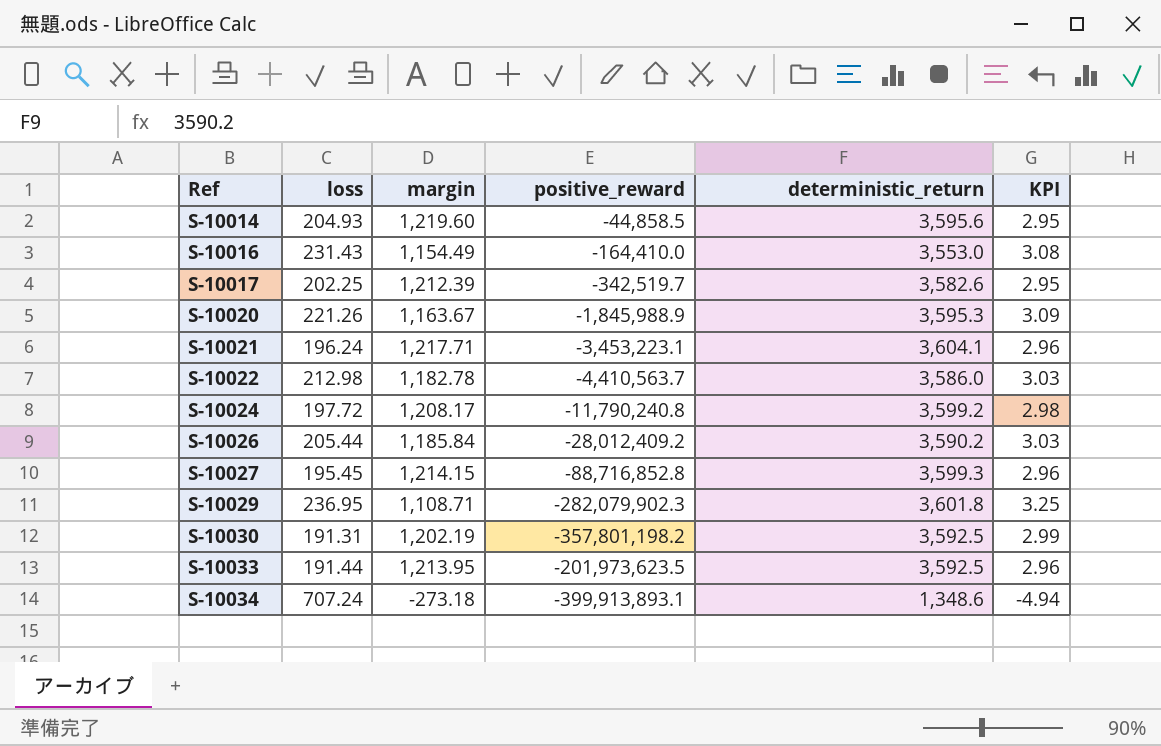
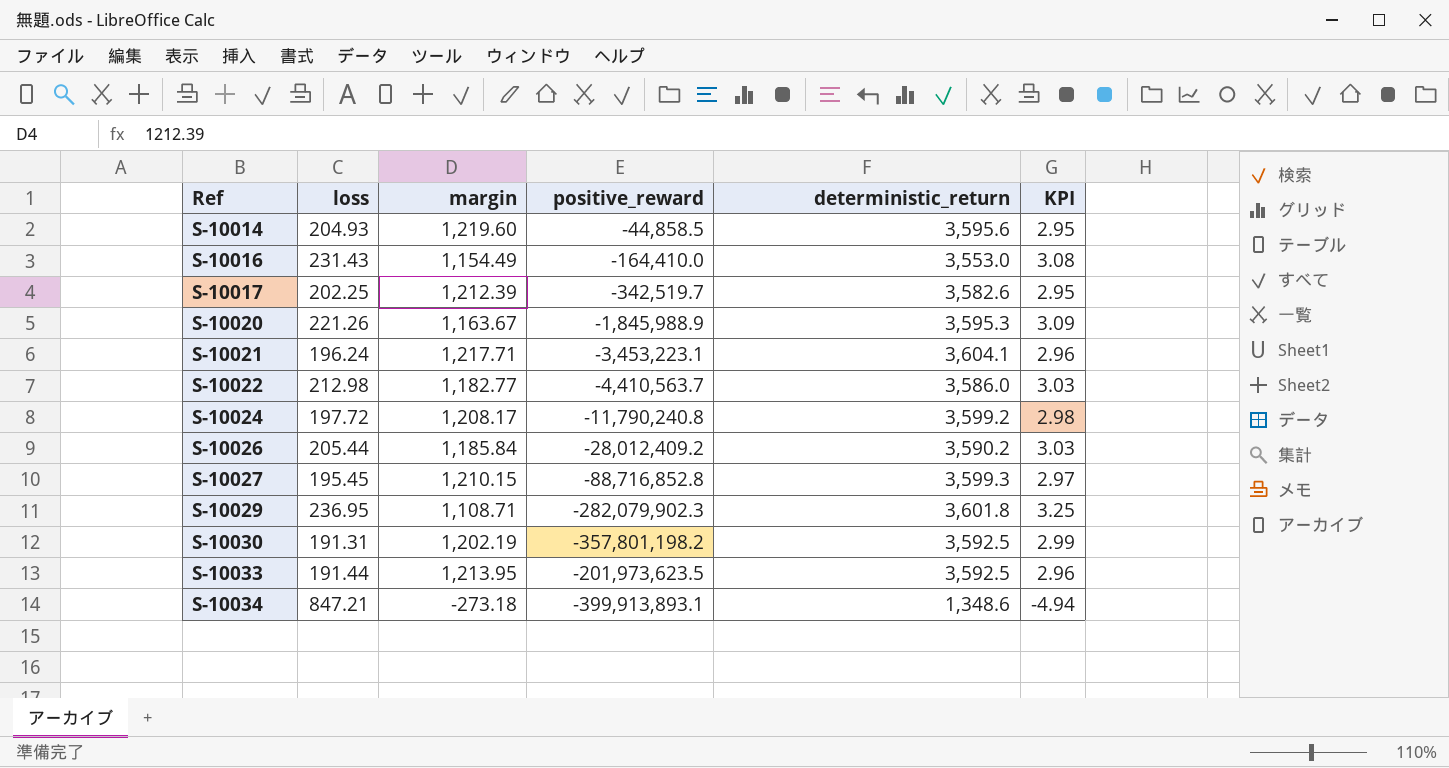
S-10022 | margin: 1,182.78 -> 1,182.77
S-10027 | margin: 1,214.15 -> 1,210.15
S-10027 | KPI: 2.96 -> 2.97
S-10034 | loss: 707.24 -> 847.21

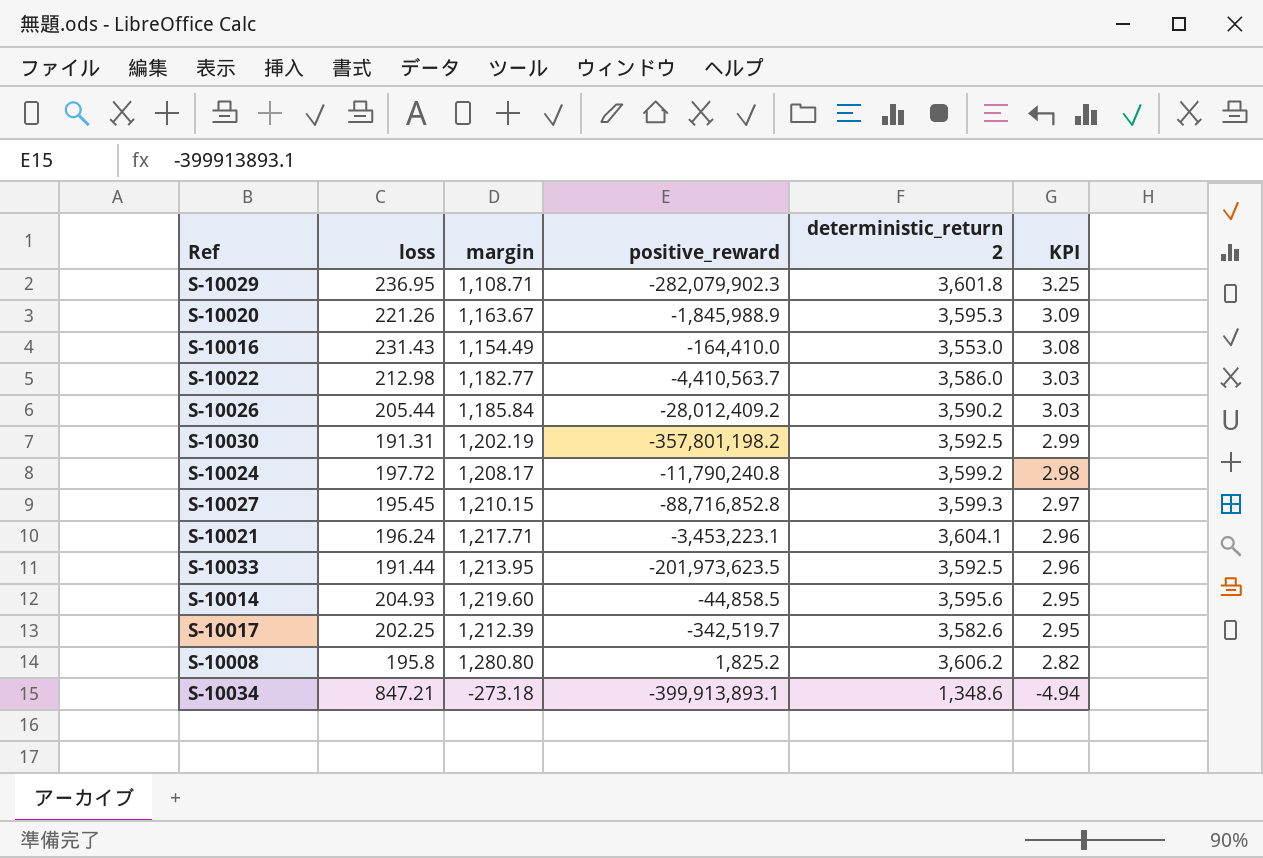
row order: Ref ascending -> KPI descending
column name: deterministic_return -> deterministic_return 2
row S-10008: none -> 195.8 | 1,280.80 | 1,825.2 | 3,606.2 | 2.82

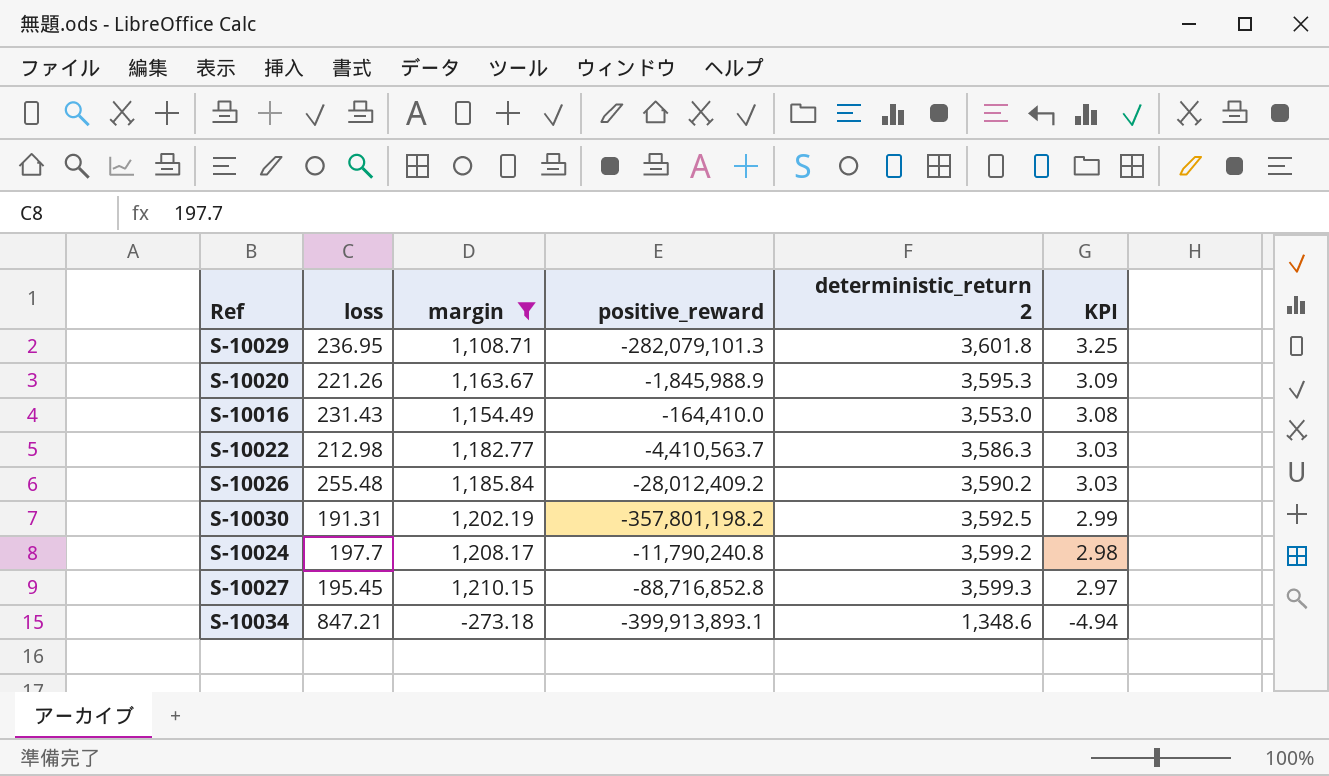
filter: none -> margin <= 1,210.15
S-10029 | positive_reward: -282,079,902.3 -> -282,079,101.3
S-10022 | deterministic_return 2: 3,586.0 -> 3,586.3
S-10026 | loss: 205.44 -> 255.48
S-10024 | loss: 197.72 -> 197.7

